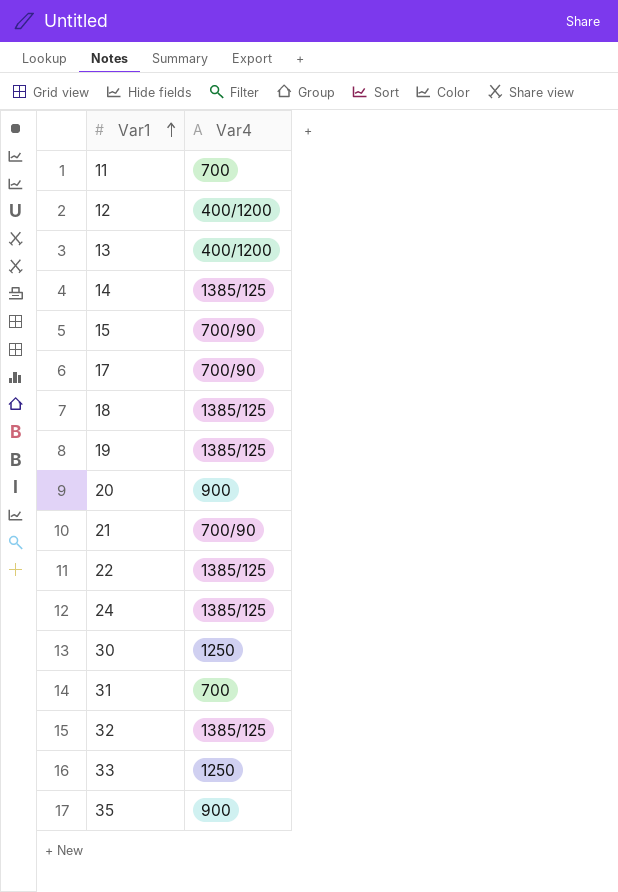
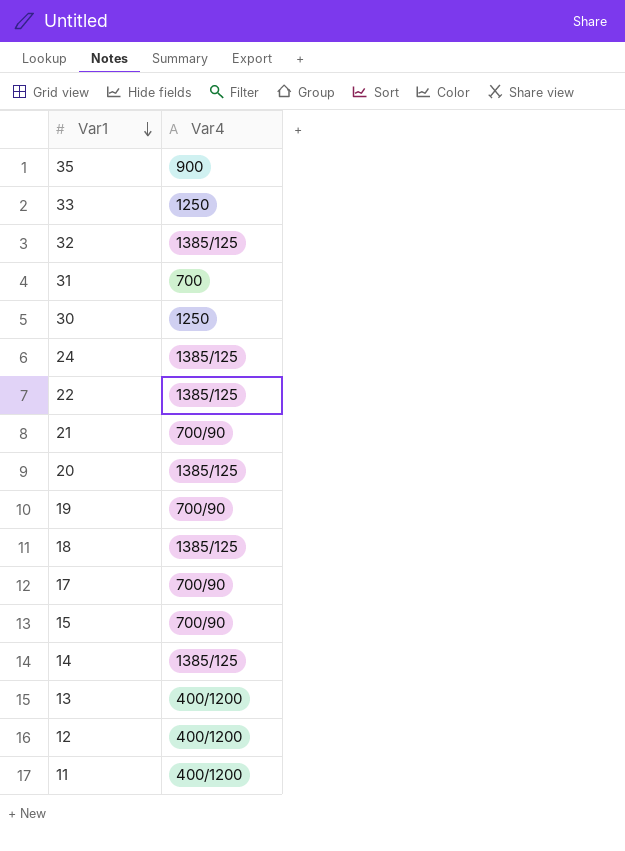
row order: Var1 ascending -> Var1 descending
20 | Var4: 900 -> 1385/125
19 | Var4: 1385/125 -> 700/90
11 | Var4: 700 -> 400/1200

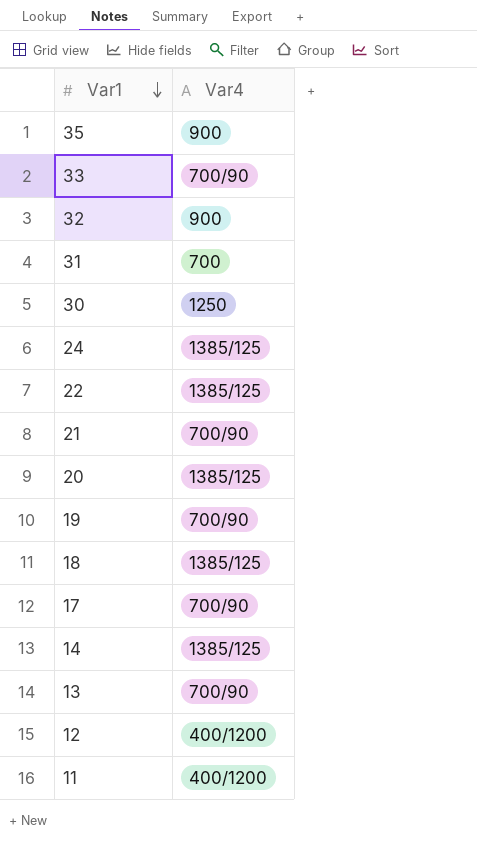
row 15: 700/90 -> none
33 | Var4: 1250 -> 700/90
32 | Var4: 1385/125 -> 900
13 | Var4: 400/1200 -> 700/90

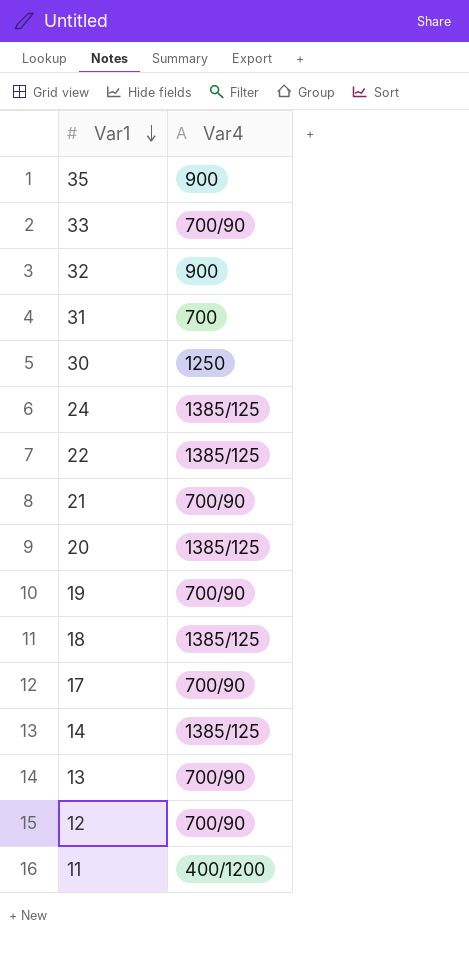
12 | Var4: 400/1200 -> 700/90

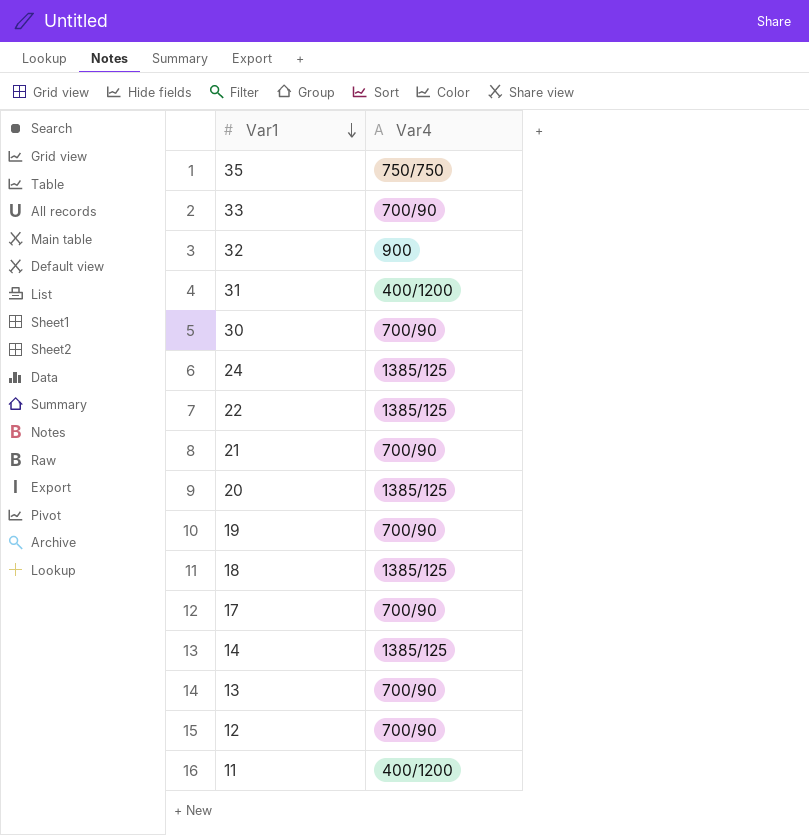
35 | Var4: 900 -> 750/750
31 | Var4: 700 -> 400/1200
30 | Var4: 1250 -> 700/90

